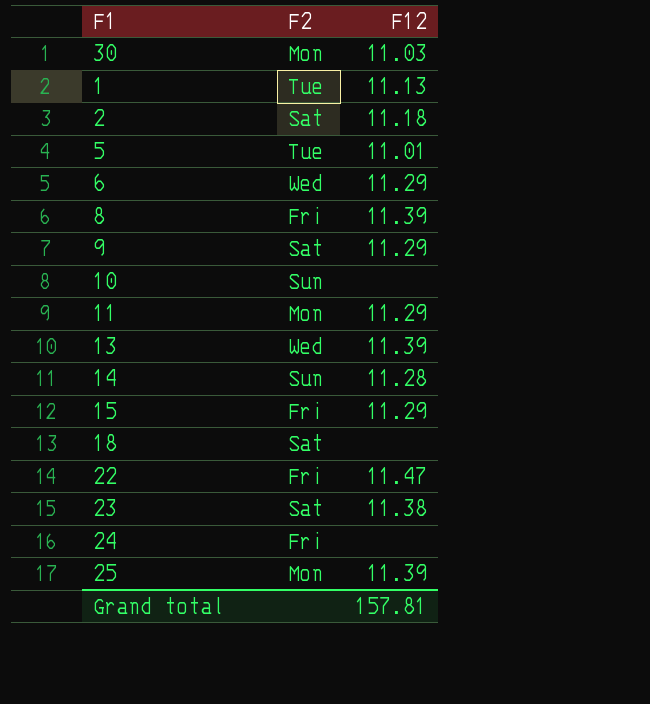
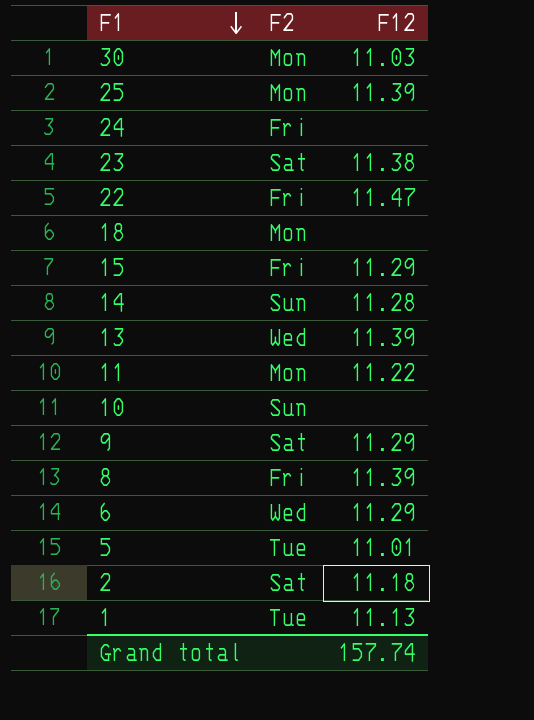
row order: none -> F1 descending
18 | F2: Sat -> Mon
11 | F12: 11.29 -> 11.22
Grand total | F12: 157.81 -> 157.74

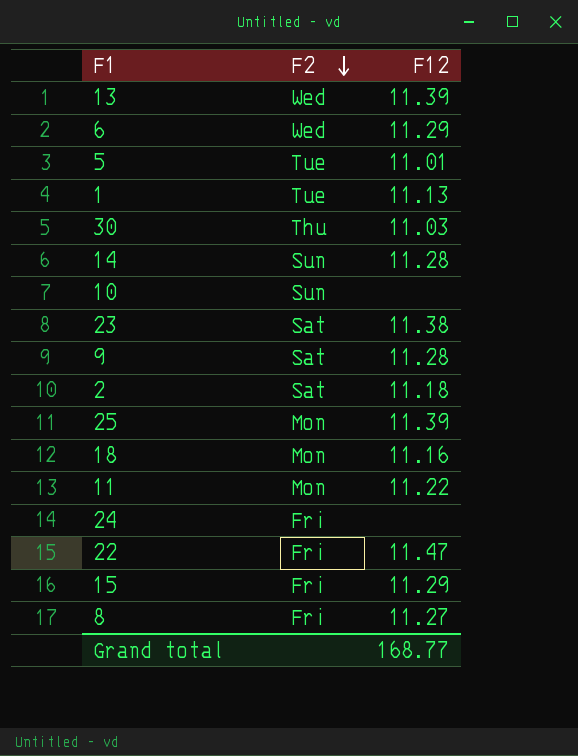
row order: F1 descending -> F2 descending
30 | F2: Mon -> Thu
9 | F12: 11.29 -> 11.28
18 | F12: none -> 11.16
8 | F12: 11.39 -> 11.27
Grand total | F12: 157.74 -> 168.77

